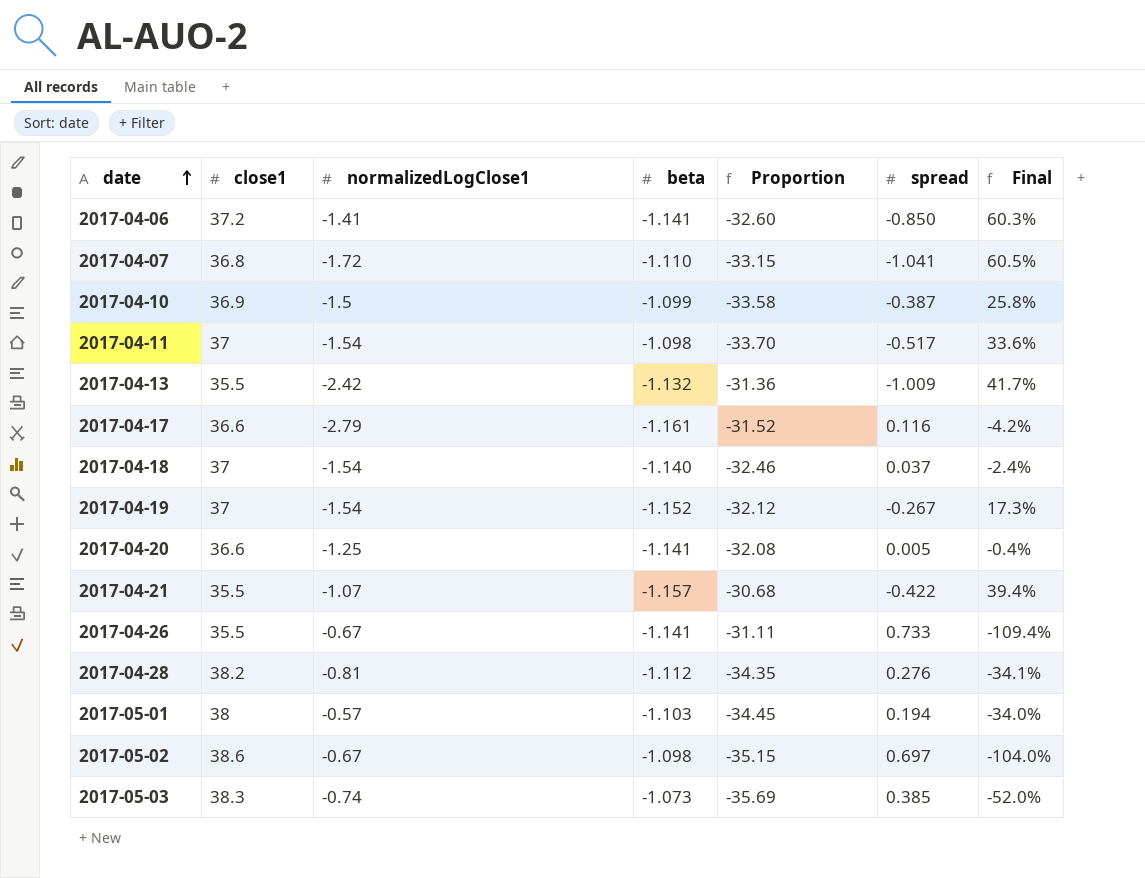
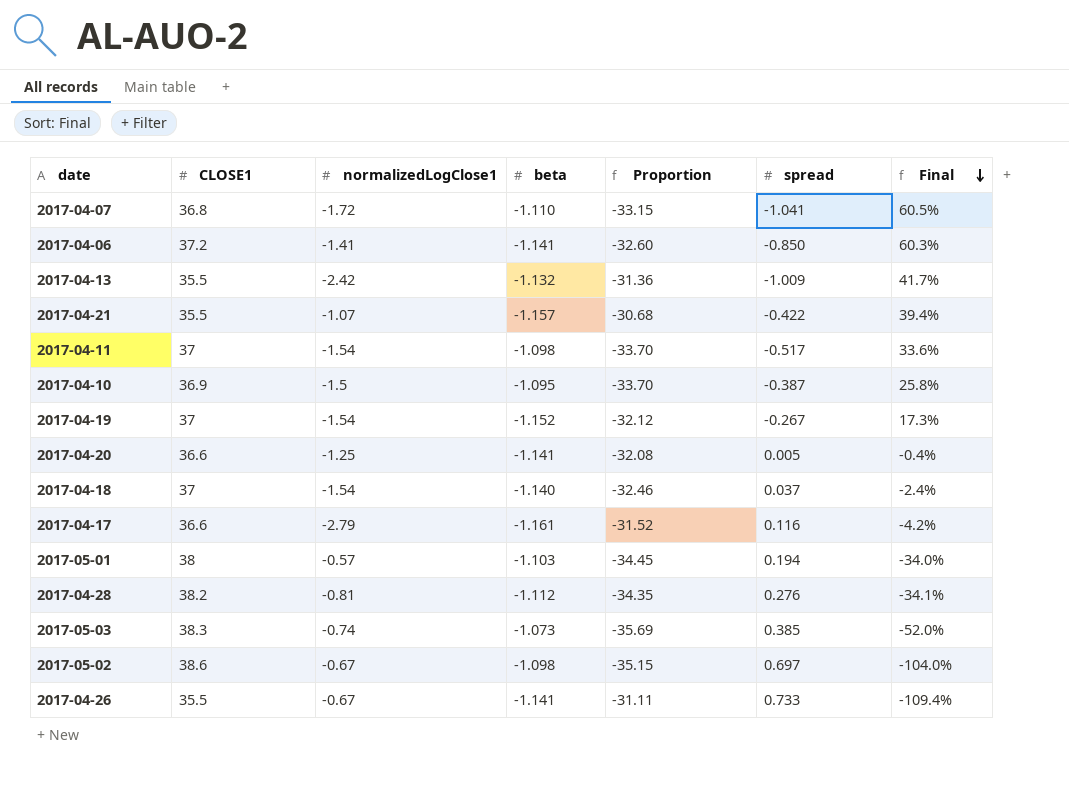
row order: date ascending -> Final descending
column name: close1 -> CLOSE1
2017-04-10 | beta: -1.099 -> -1.095
2017-04-10 | Proportion: -33.58 -> -33.70

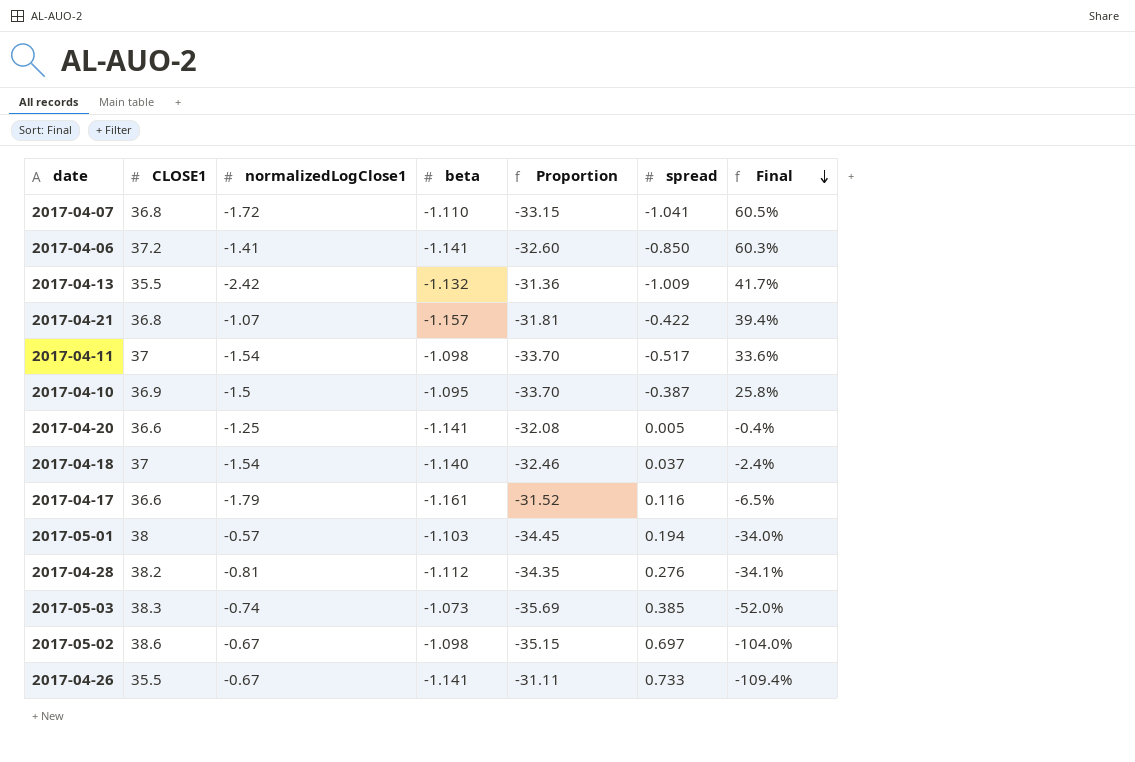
row 2017-04-19: 37 | -1.54 | -1.152 | -32.12 | -0.267 | 17.3% -> none
2017-04-21 | CLOSE1: 35.5 -> 36.8
2017-04-21 | Proportion: -30.68 -> -31.81
2017-04-17 | normalizedLogClose1: -2.79 -> -1.79
2017-04-17 | Final: -4.2% -> -6.5%

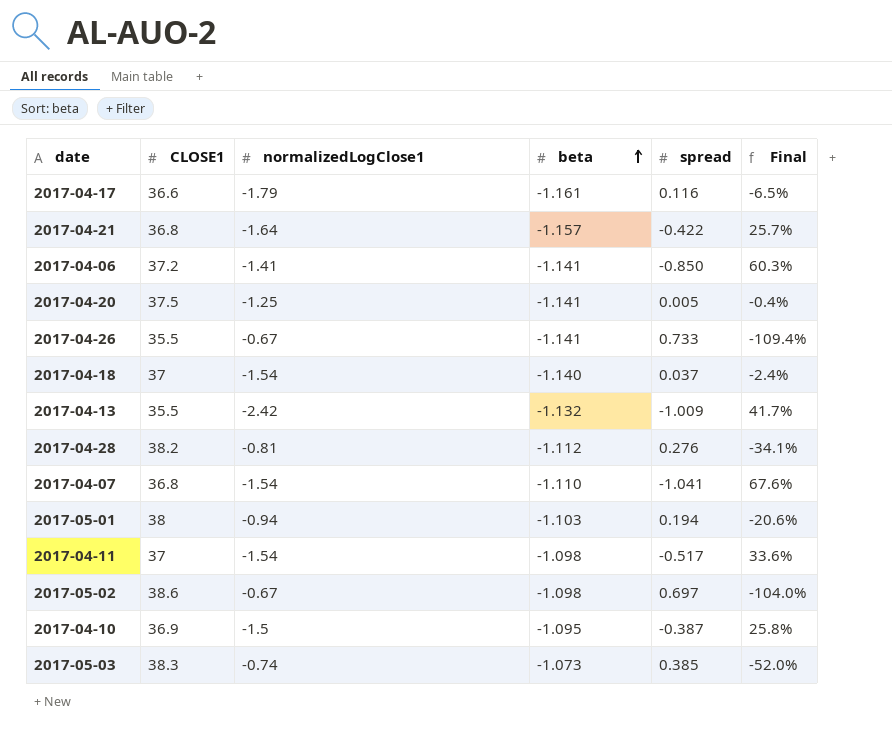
row order: Final descending -> beta ascending
column Proportion | formula: [CLOSE1] / [beta] -> none
2017-04-21 | normalizedLogClose1: -1.07 -> -1.64
2017-04-21 | Final: 39.4% -> 25.7%
2017-04-20 | CLOSE1: 36.6 -> 37.5
2017-04-07 | normalizedLogClose1: -1.72 -> -1.54
2017-04-07 | Final: 60.5% -> 67.6%
2017-05-01 | normalizedLogClose1: -0.57 -> -0.94
2017-05-01 | Final: -34.0% -> -20.6%

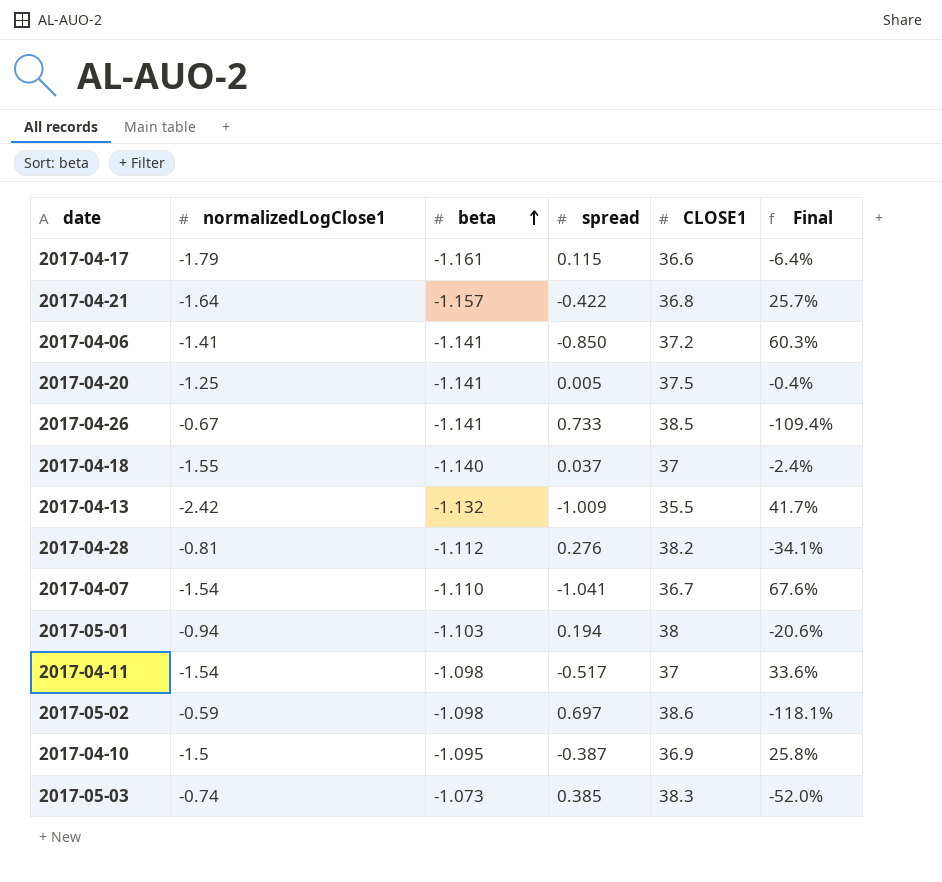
column CLOSE1 | position: 2 -> 5
2017-04-17 | spread: 0.116 -> 0.115
2017-04-17 | Final: -6.5% -> -6.4%
2017-04-26 | CLOSE1: 35.5 -> 38.5
2017-04-18 | normalizedLogClose1: -1.54 -> -1.55
2017-04-07 | CLOSE1: 36.8 -> 36.7
2017-05-02 | normalizedLogClose1: -0.67 -> -0.59
2017-05-02 | Final: -104.0% -> -118.1%

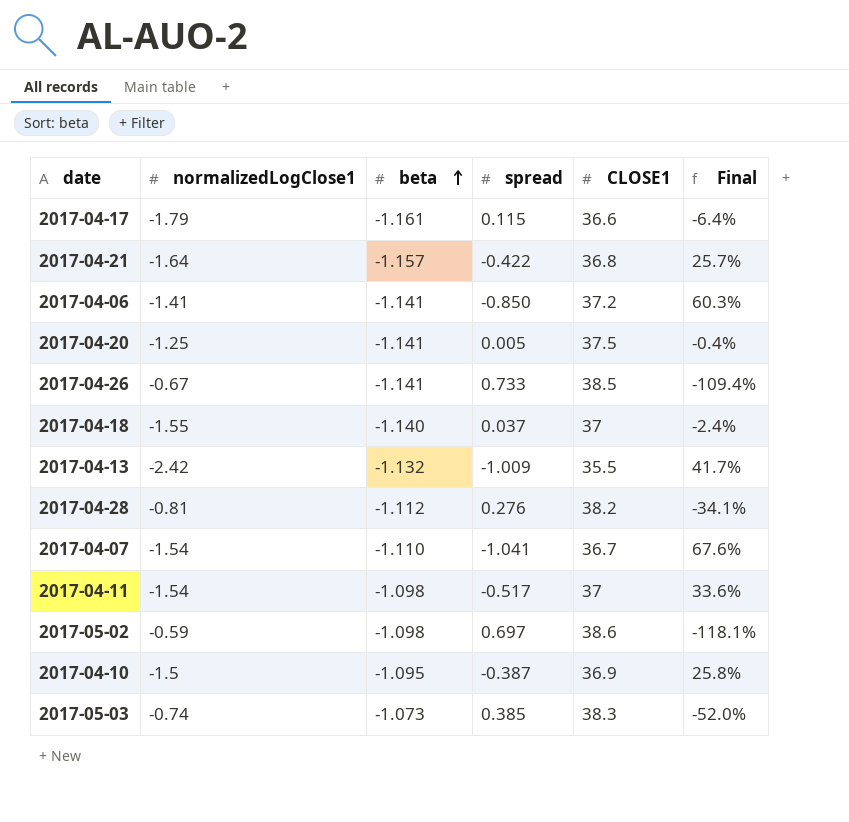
row 2017-05-01: -0.94 | -1.103 | 0.194 | 38 | -20.6% -> none

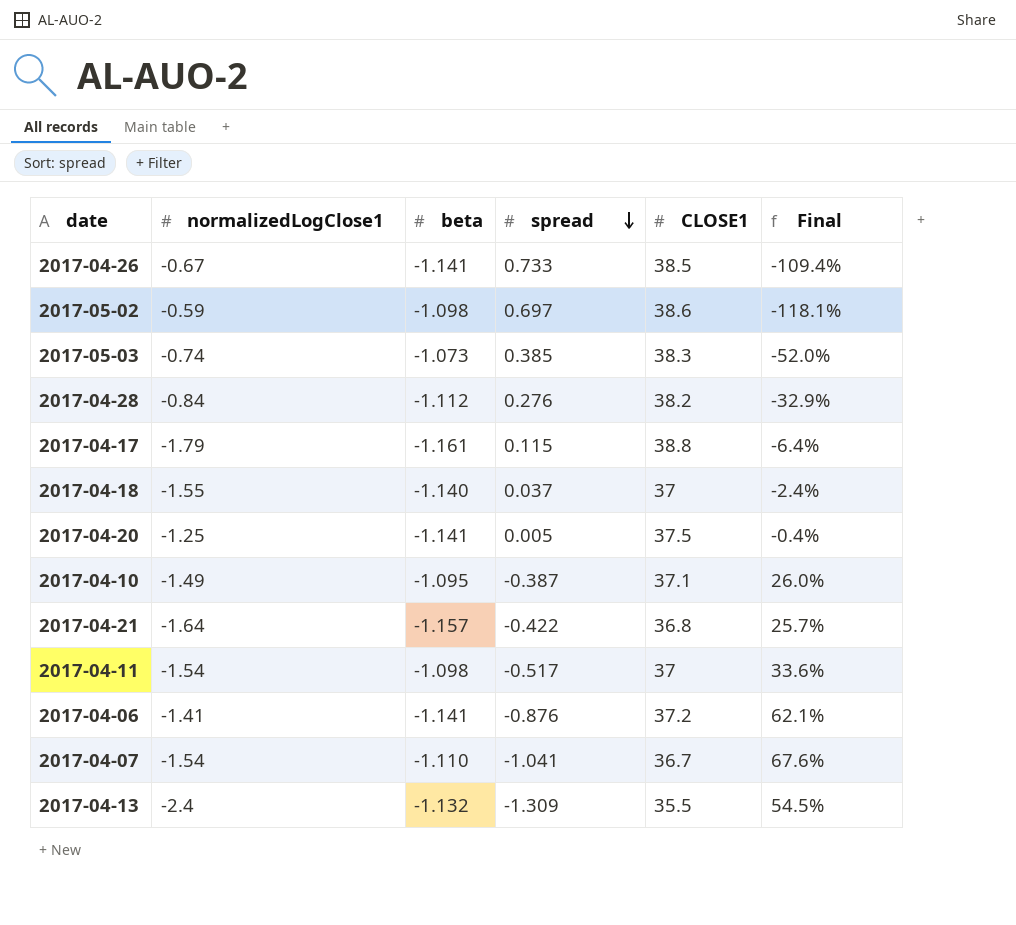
row order: beta ascending -> spread descending
2017-04-28 | normalizedLogClose1: -0.81 -> -0.84
2017-04-28 | Final: -34.1% -> -32.9%
2017-04-17 | CLOSE1: 36.6 -> 38.8
2017-04-10 | normalizedLogClose1: -1.5 -> -1.49
2017-04-10 | CLOSE1: 36.9 -> 37.1
2017-04-10 | Final: 25.8% -> 26.0%
2017-04-06 | spread: -0.850 -> -0.876
2017-04-06 | Final: 60.3% -> 62.1%
2017-04-13 | normalizedLogClose1: -2.42 -> -2.4
2017-04-13 | spread: -1.009 -> -1.309
2017-04-13 | Final: 41.7% -> 54.5%

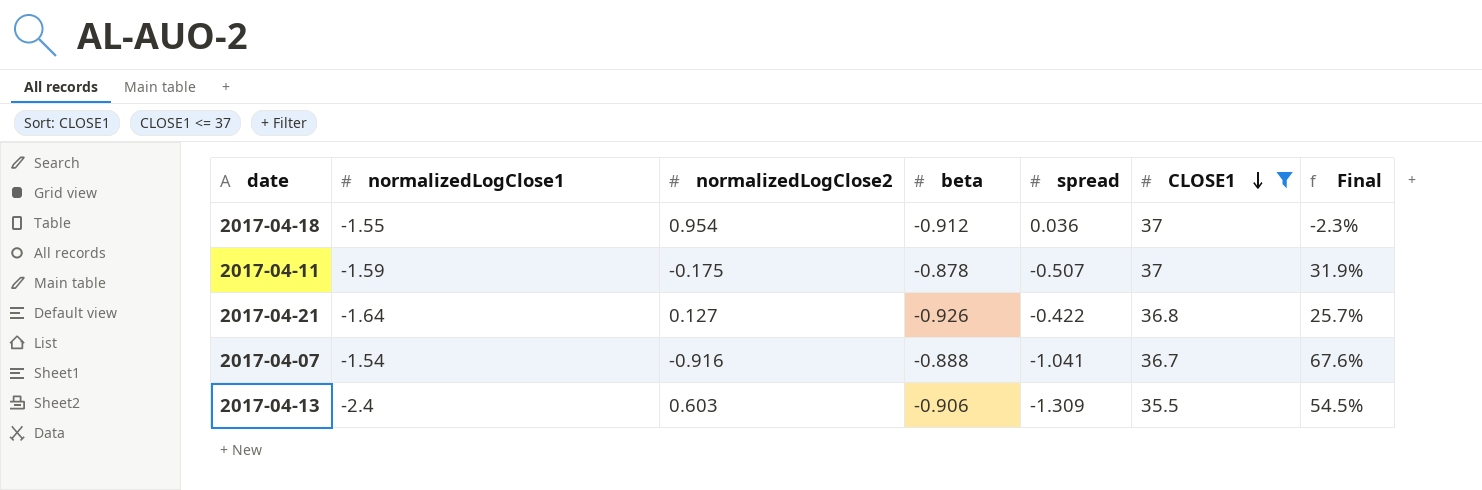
filter: none -> CLOSE1 <= 37
row order: spread descending -> CLOSE1 descending
column normalizedLogClose2 | position: none -> 3
2017-04-18 | beta: -1.140 -> -0.912
2017-04-18 | spread: 0.037 -> 0.036
2017-04-18 | Final: -2.4% -> -2.3%
2017-04-11 | normalizedLogClose1: -1.54 -> -1.59
2017-04-11 | beta: -1.098 -> -0.878
2017-04-11 | spread: -0.517 -> -0.507
2017-04-11 | Final: 33.6% -> 31.9%
2017-04-21 | beta: -1.157 -> -0.926
2017-04-07 | beta: -1.110 -> -0.888
2017-04-13 | beta: -1.132 -> -0.906

